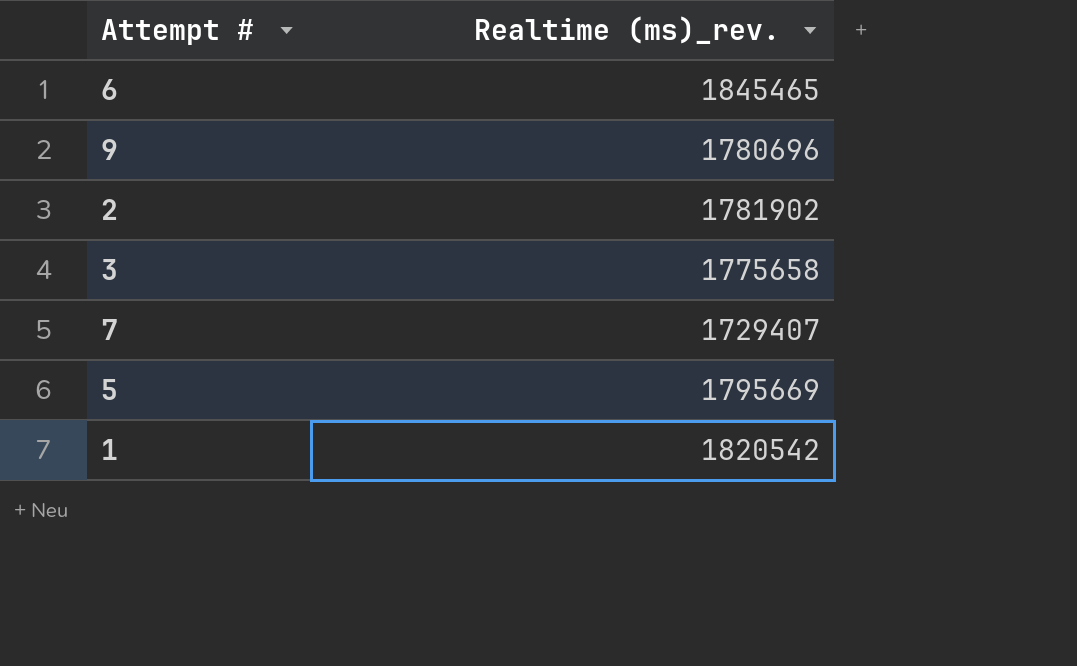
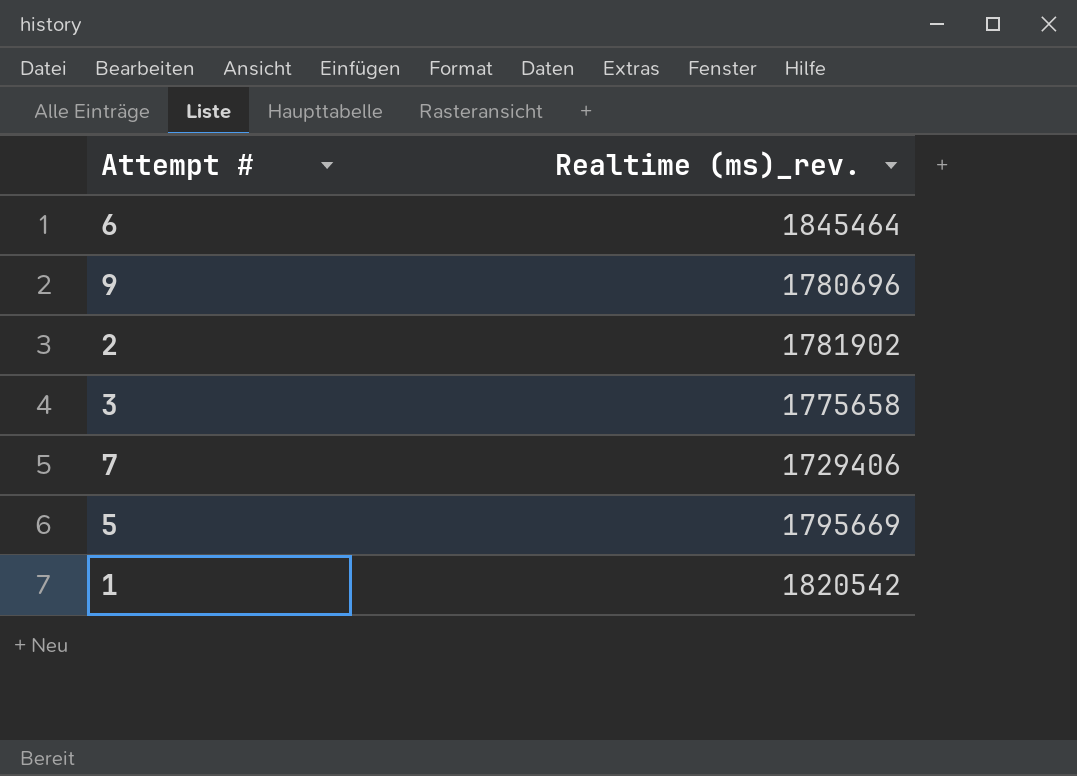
6 | Realtime (ms)_rev.: 1845465 -> 1845464
7 | Realtime (ms)_rev.: 1729407 -> 1729406

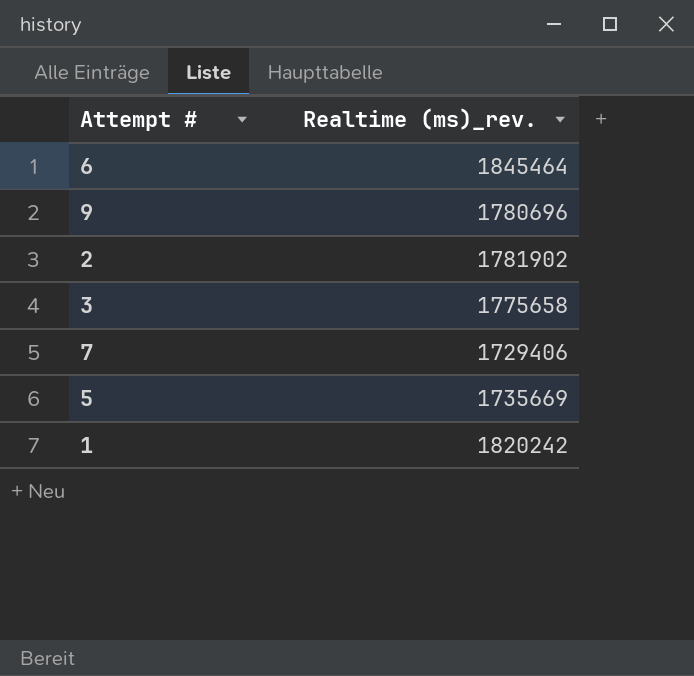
5 | Realtime (ms)_rev.: 1795669 -> 1735669
1 | Realtime (ms)_rev.: 1820542 -> 1820242

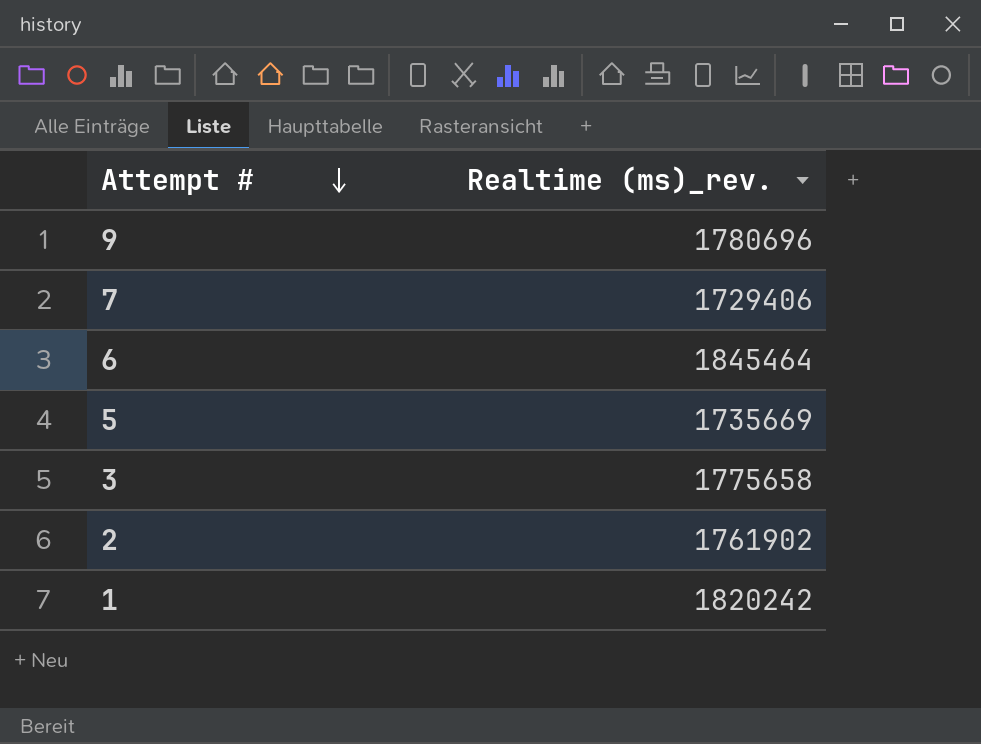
row order: none -> Attempt # descending
2 | Realtime (ms)_rev.: 1781902 -> 1761902

